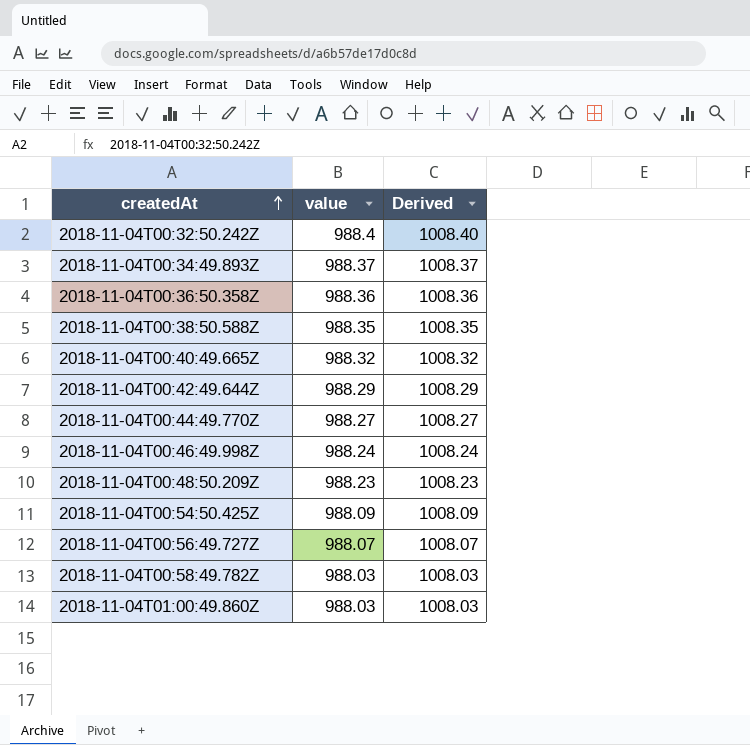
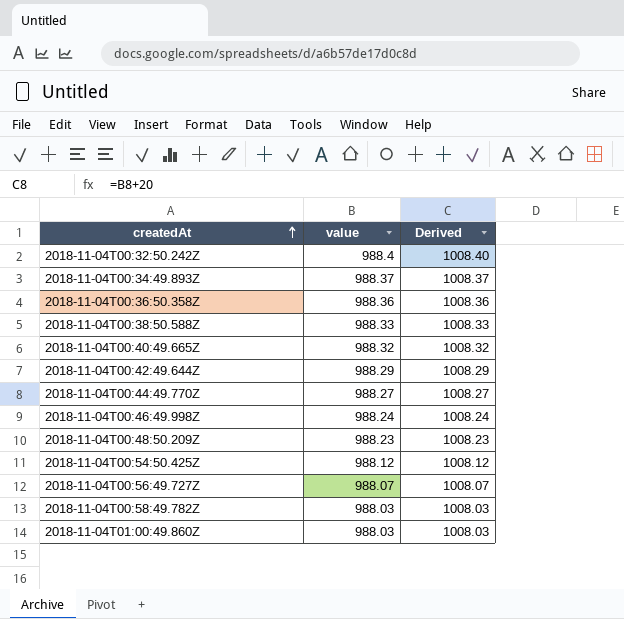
2018-11-04T00:38:50.588Z | value: 988.35 -> 988.33
2018-11-04T00:38:50.588Z | Derived: 1008.35 -> 1008.33
2018-11-04T00:54:50.425Z | value: 988.09 -> 988.12
2018-11-04T00:54:50.425Z | Derived: 1008.09 -> 1008.12

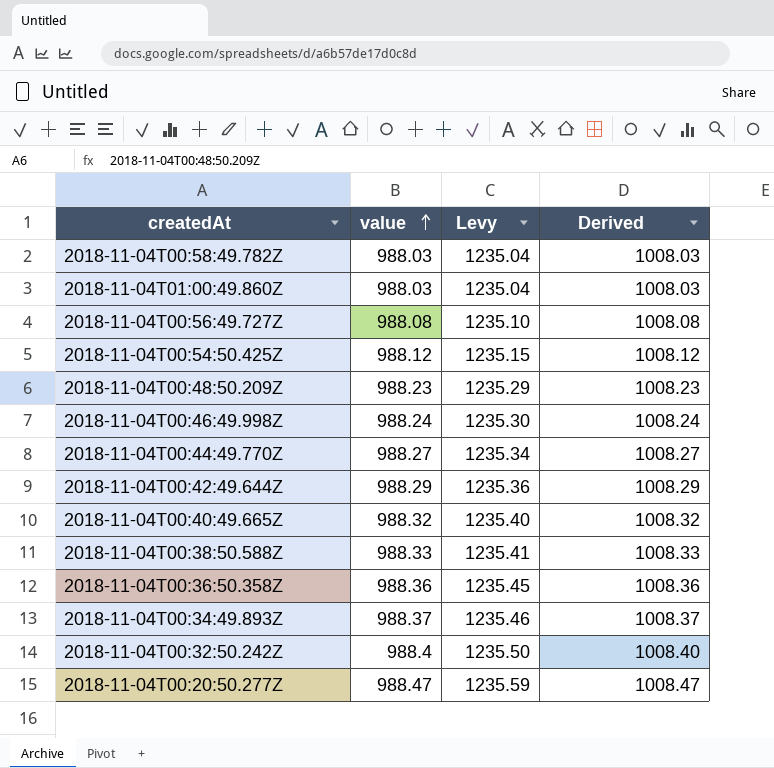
row order: createdAt ascending -> value ascending
column Levy | formula: none -> [value] * 1.25
2018-11-04T00:56:49.727Z | value: 988.07 -> 988.08
2018-11-04T00:56:49.727Z | Derived: 1008.07 -> 1008.08
row 2018-11-04T00:20:50.277Z: none -> 988.47 | 1235.59 | 1008.47

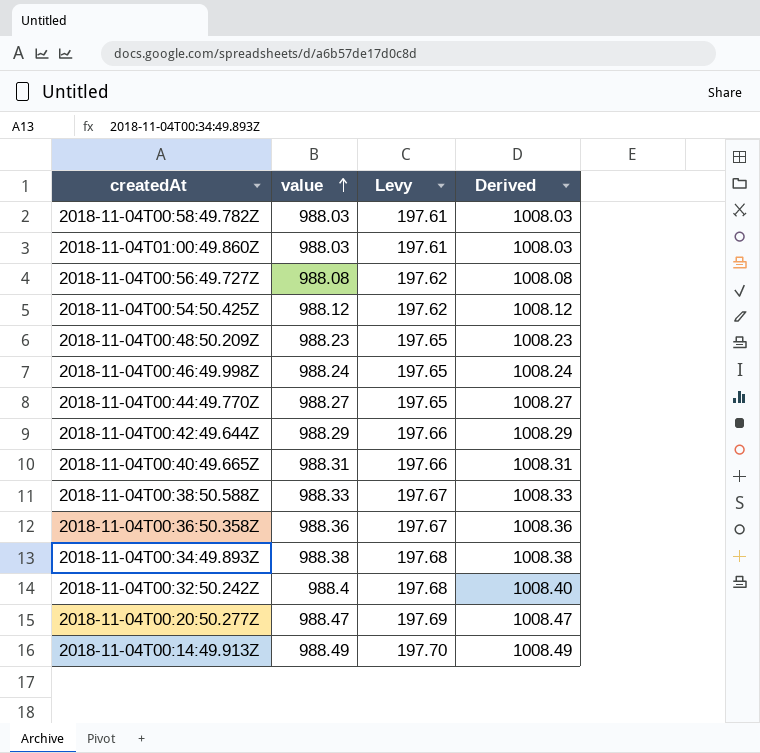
column Levy | formula: [value] * 1.25 -> [value] * 0.2
2018-11-04T00:40:49.665Z | value: 988.32 -> 988.31
2018-11-04T00:40:49.665Z | Derived: 1008.32 -> 1008.31
2018-11-04T00:34:49.893Z | value: 988.37 -> 988.38
2018-11-04T00:34:49.893Z | Derived: 1008.37 -> 1008.38
row 2018-11-04T00:14:49.913Z: none -> 988.49 | 197.70 | 1008.49

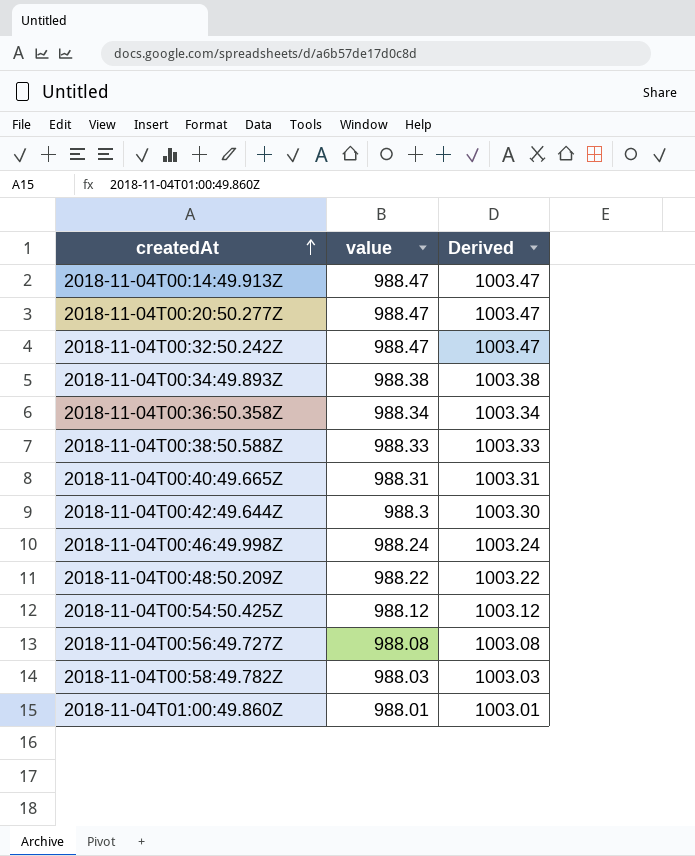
row order: value ascending -> createdAt ascending
column Levy | formula: [value] * 0.2 -> none
column Derived | formula: [value] + 20 -> [value] + 15
row 2018-11-04T00:44:49.770Z: 988.27 | 197.65 | 1008.27 -> none
2018-11-04T00:14:49.913Z | value: 988.49 -> 988.47
2018-11-04T00:32:50.242Z | value: 988.4 -> 988.47
2018-11-04T00:36:50.358Z | value: 988.36 -> 988.34
2018-11-04T00:42:49.644Z | value: 988.29 -> 988.3
2018-11-04T00:48:50.209Z | value: 988.23 -> 988.22
2018-11-04T01:00:49.860Z | value: 988.03 -> 988.01

